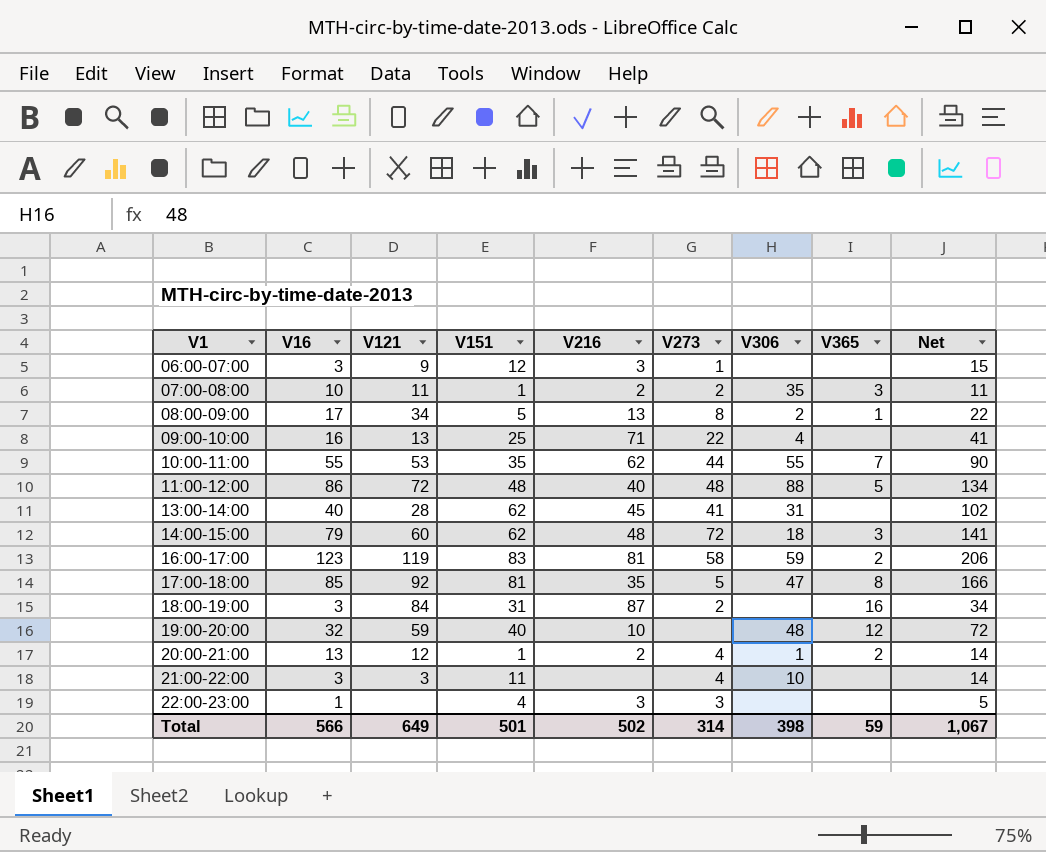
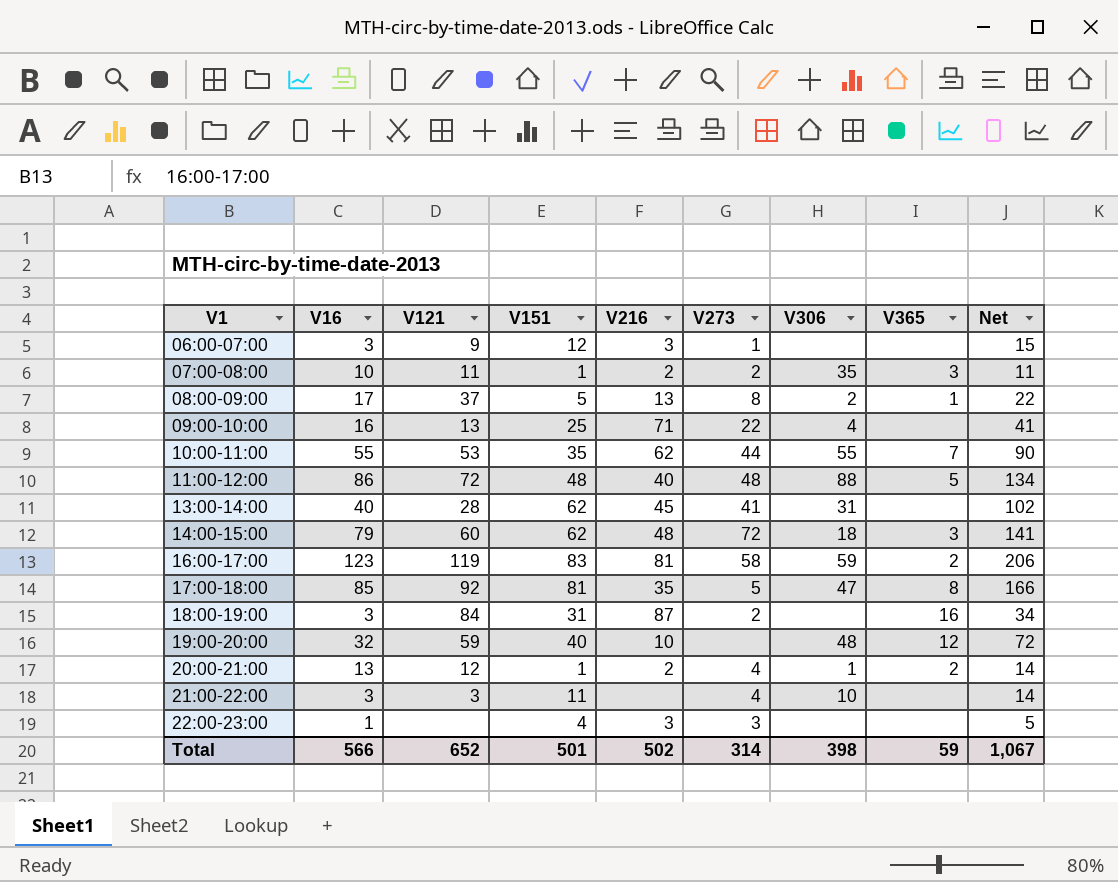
08:00-09:00 | V121: 34 -> 37
Total | V121: 649 -> 652

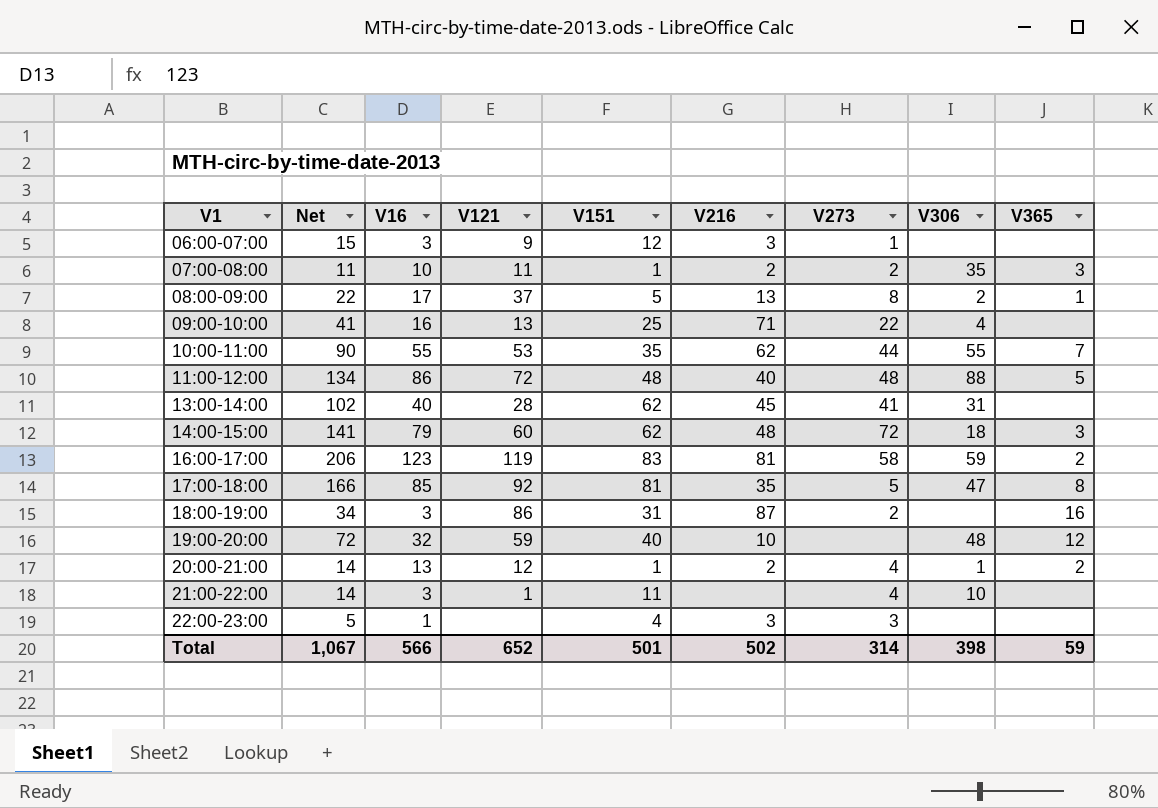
column Net | position: 9 -> 2
18:00-19:00 | V121: 84 -> 86
21:00-22:00 | V121: 3 -> 1

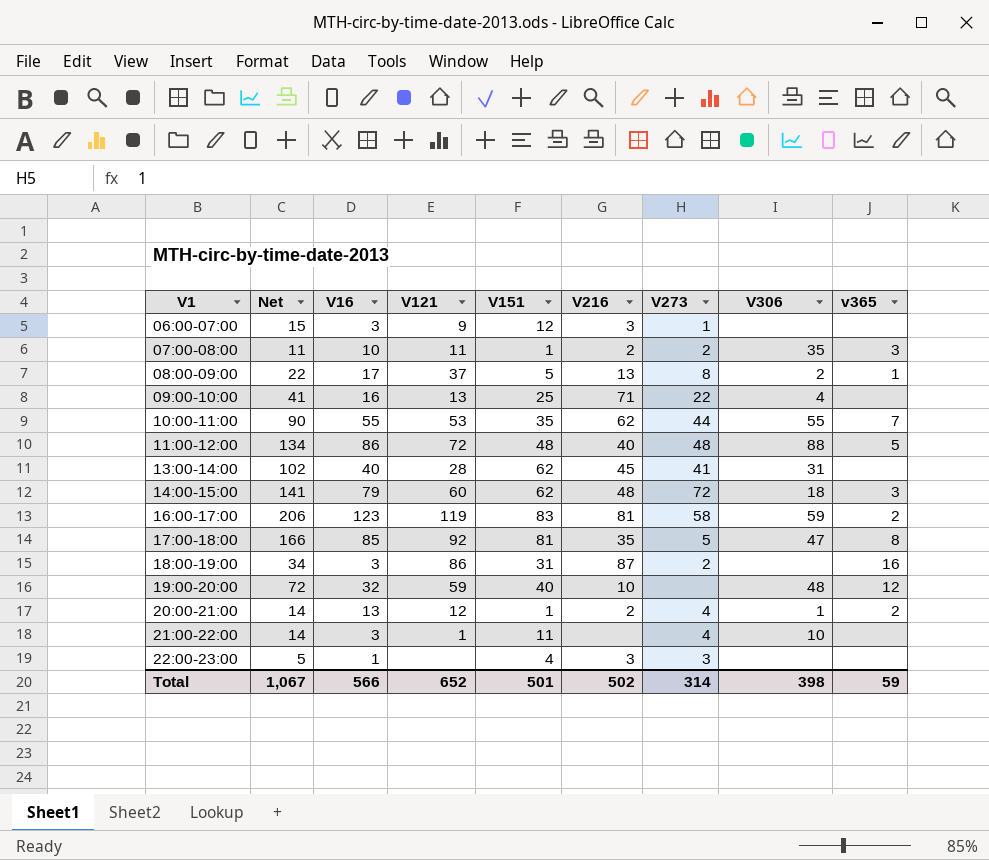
column name: V365 -> v365

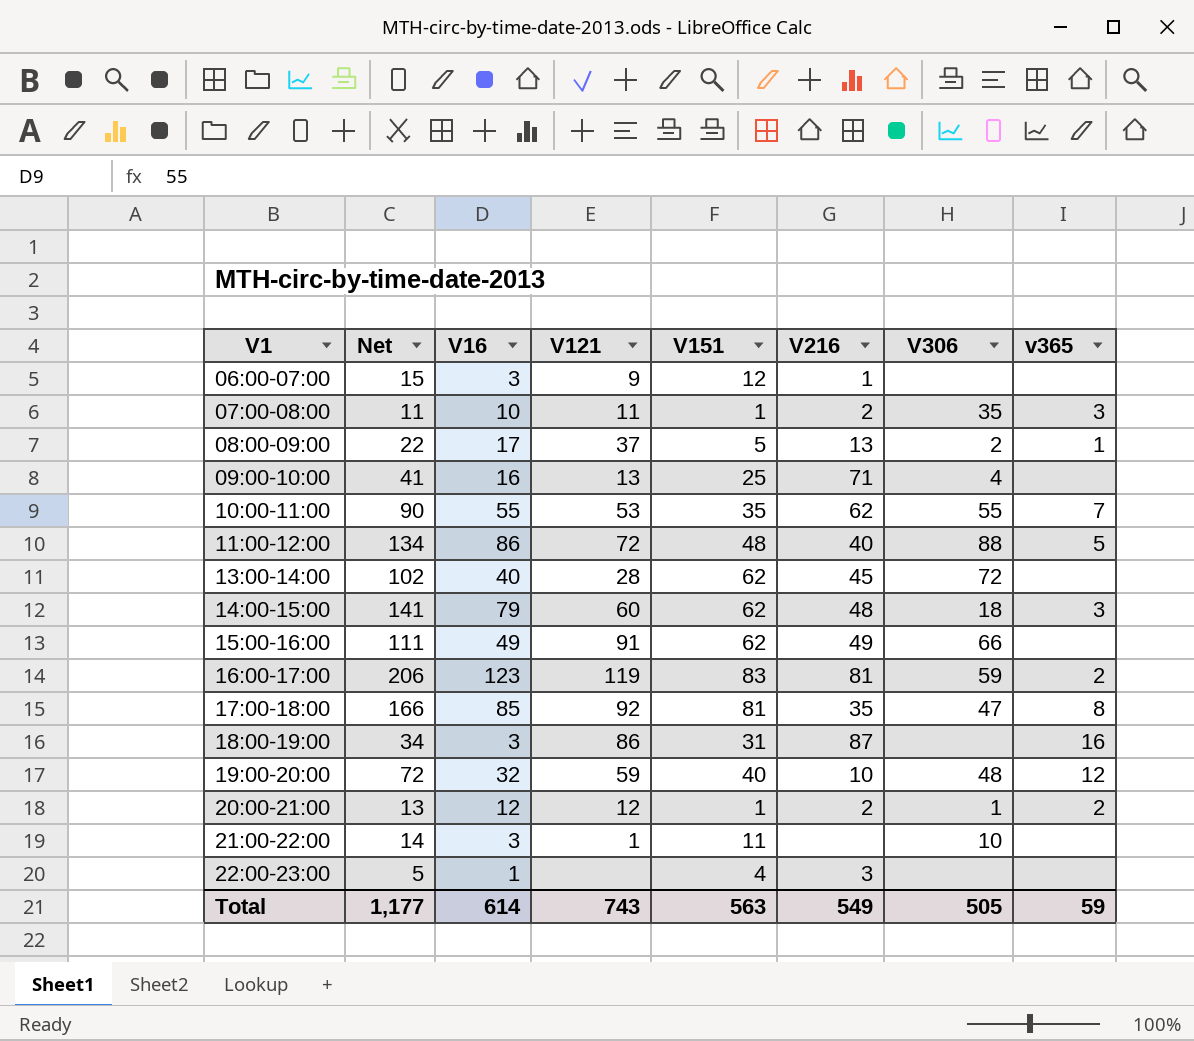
column V273 | position: 7 -> none
06:00-07:00 | V216: 3 -> 1
13:00-14:00 | V306: 31 -> 72
row 15:00-16:00: none -> 111 | 49 | 91 | 62 | 49 | 66 | none
20:00-21:00 | Net: 14 -> 13
20:00-21:00 | V16: 13 -> 12
Total | Net: 1,067 -> 1,177
Total | V16: 566 -> 614
Total | V121: 652 -> 743
Total | V151: 501 -> 563
Total | V216: 502 -> 549
Total | V306: 398 -> 505

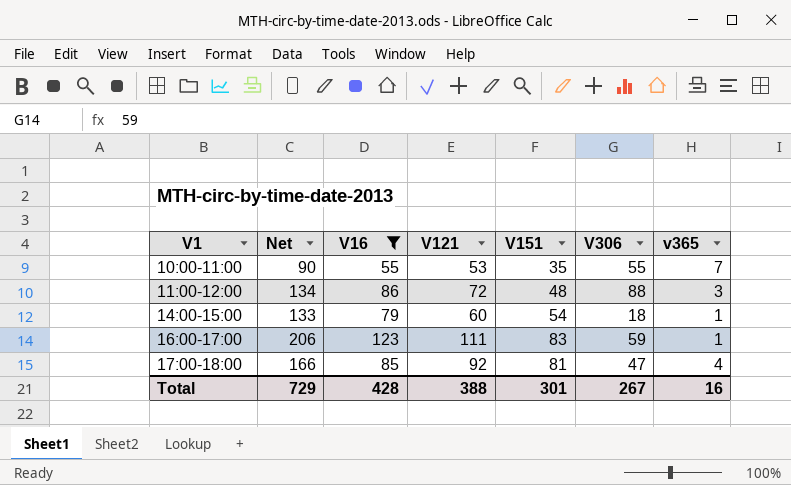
filter: none -> V16 >= 55
column V216 | position: 6 -> none
11:00-12:00 | v365: 5 -> 3
14:00-15:00 | Net: 141 -> 133
14:00-15:00 | V151: 62 -> 54
14:00-15:00 | v365: 3 -> 1
16:00-17:00 | V121: 119 -> 111
16:00-17:00 | v365: 2 -> 1
17:00-18:00 | v365: 8 -> 4
Total | Net: 1,177 -> 729
Total | V16: 614 -> 428
Total | V121: 743 -> 388
Total | V151: 563 -> 301
Total | V306: 505 -> 267
Total | v365: 59 -> 16

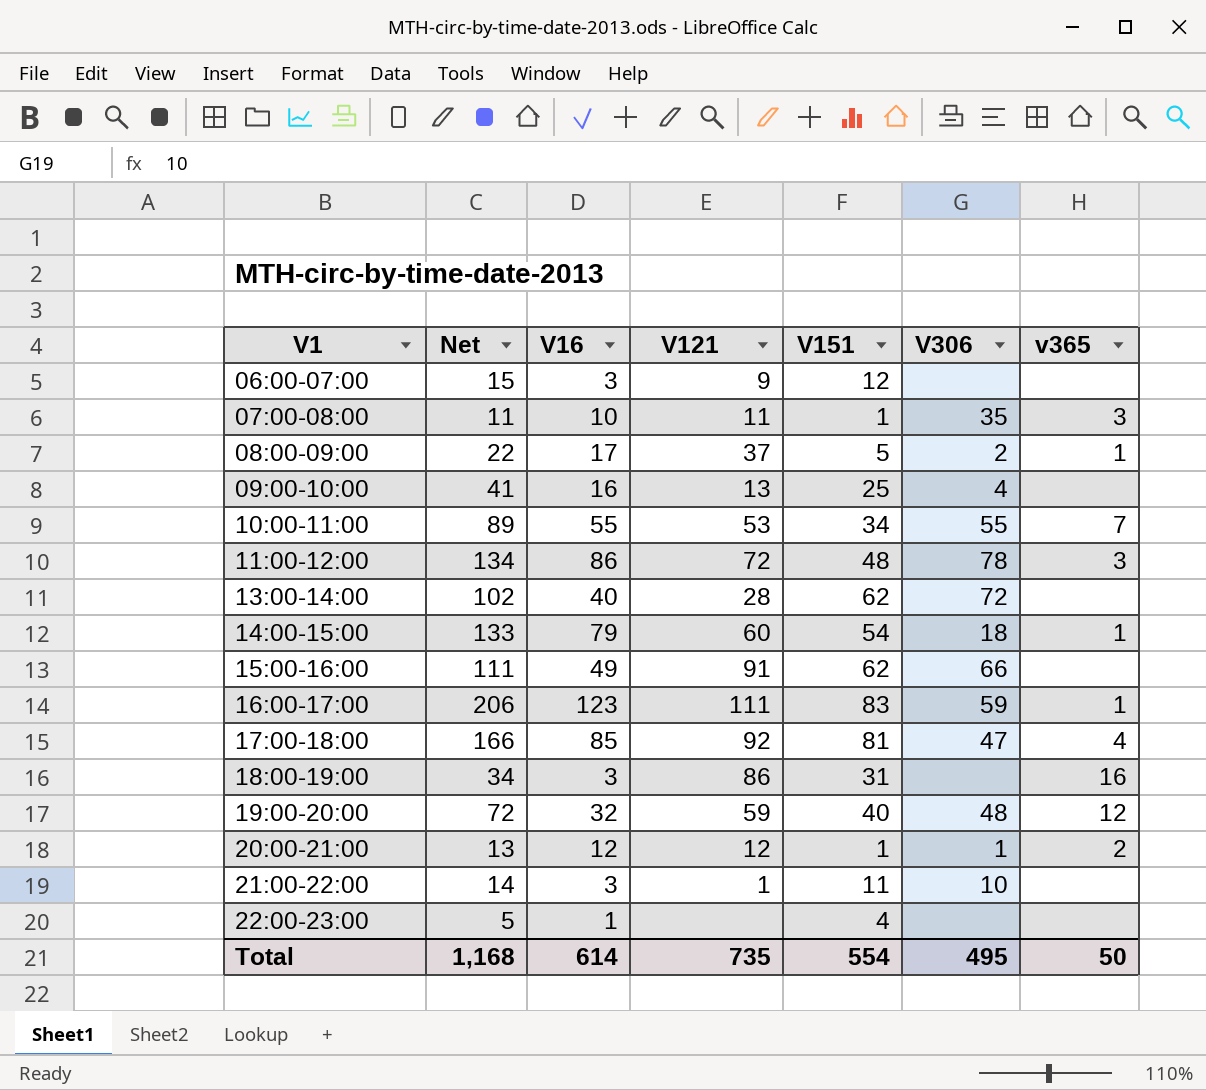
filter: V16 >= 55 -> none
10:00-11:00 | Net: 90 -> 89
10:00-11:00 | V151: 35 -> 34
11:00-12:00 | V306: 88 -> 78
Total | Net: 729 -> 1,168
Total | V16: 428 -> 614
Total | V121: 388 -> 735
Total | V151: 301 -> 554
Total | V306: 267 -> 495
Total | v365: 16 -> 50

